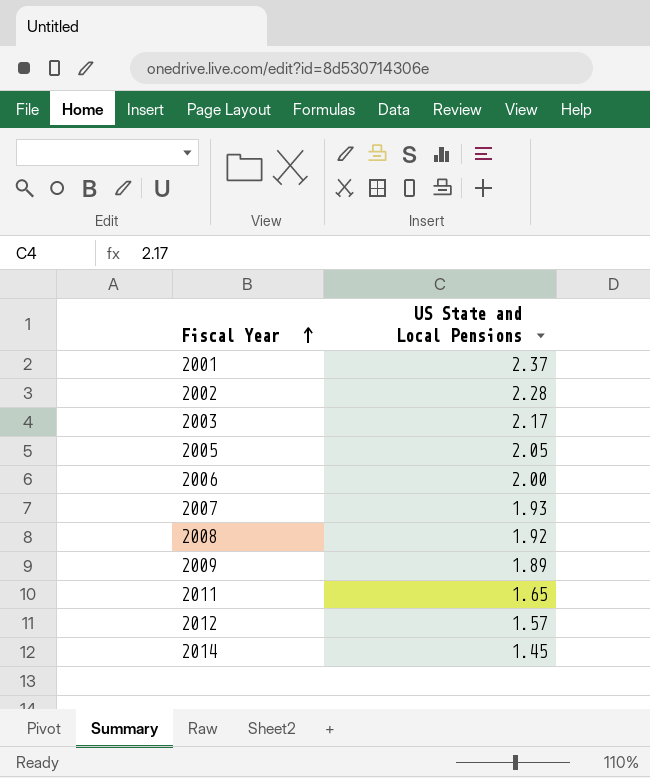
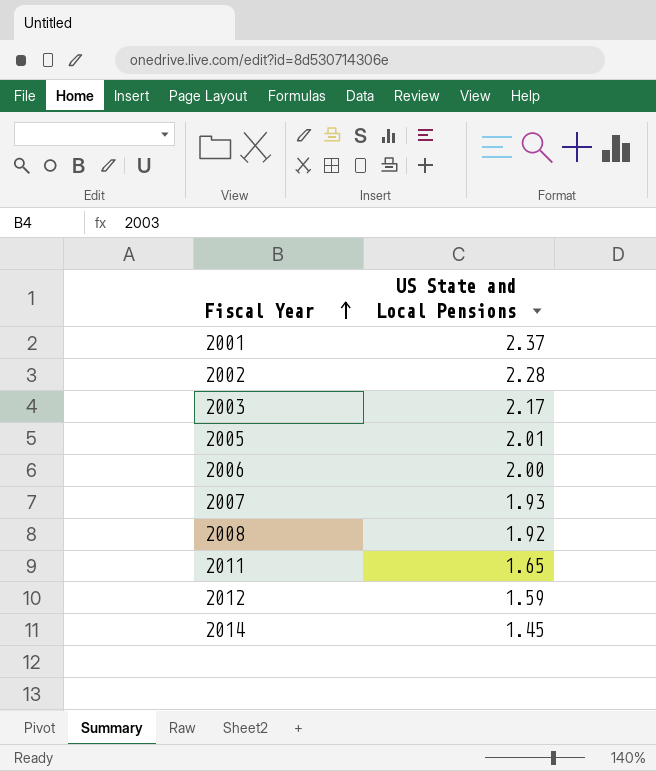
row 2009: 1.89 -> none
2005 | US State and Local Pensions: 2.05 -> 2.01
2012 | US State and Local Pensions: 1.57 -> 1.59

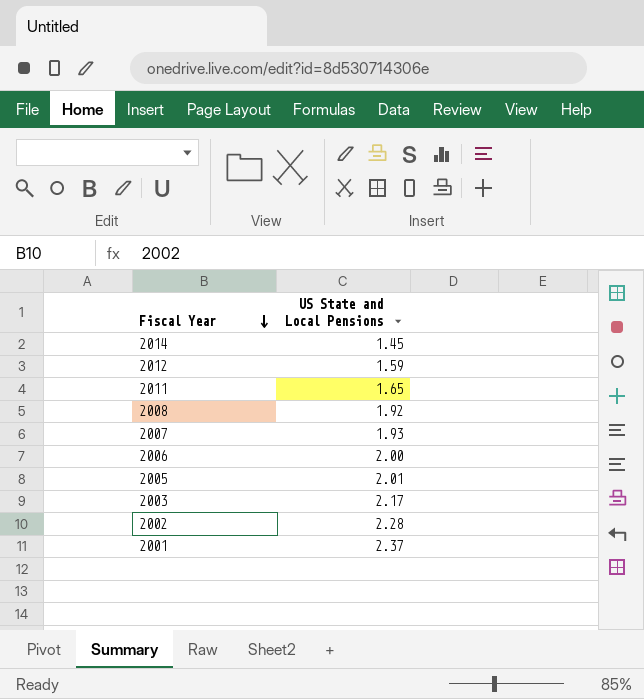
row order: Fiscal Year ascending -> Fiscal Year descending

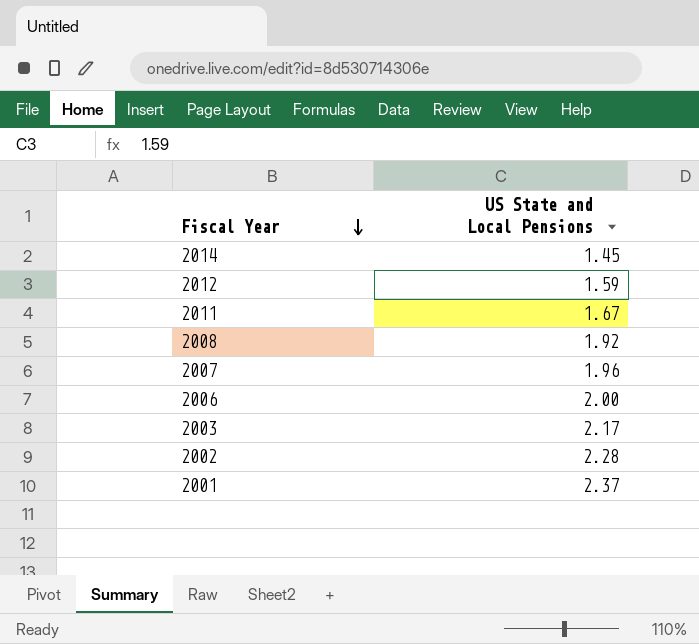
row 2005: 2.01 -> none
2011 | US State and Local Pensions: 1.65 -> 1.67
2007 | US State and Local Pensions: 1.93 -> 1.96

